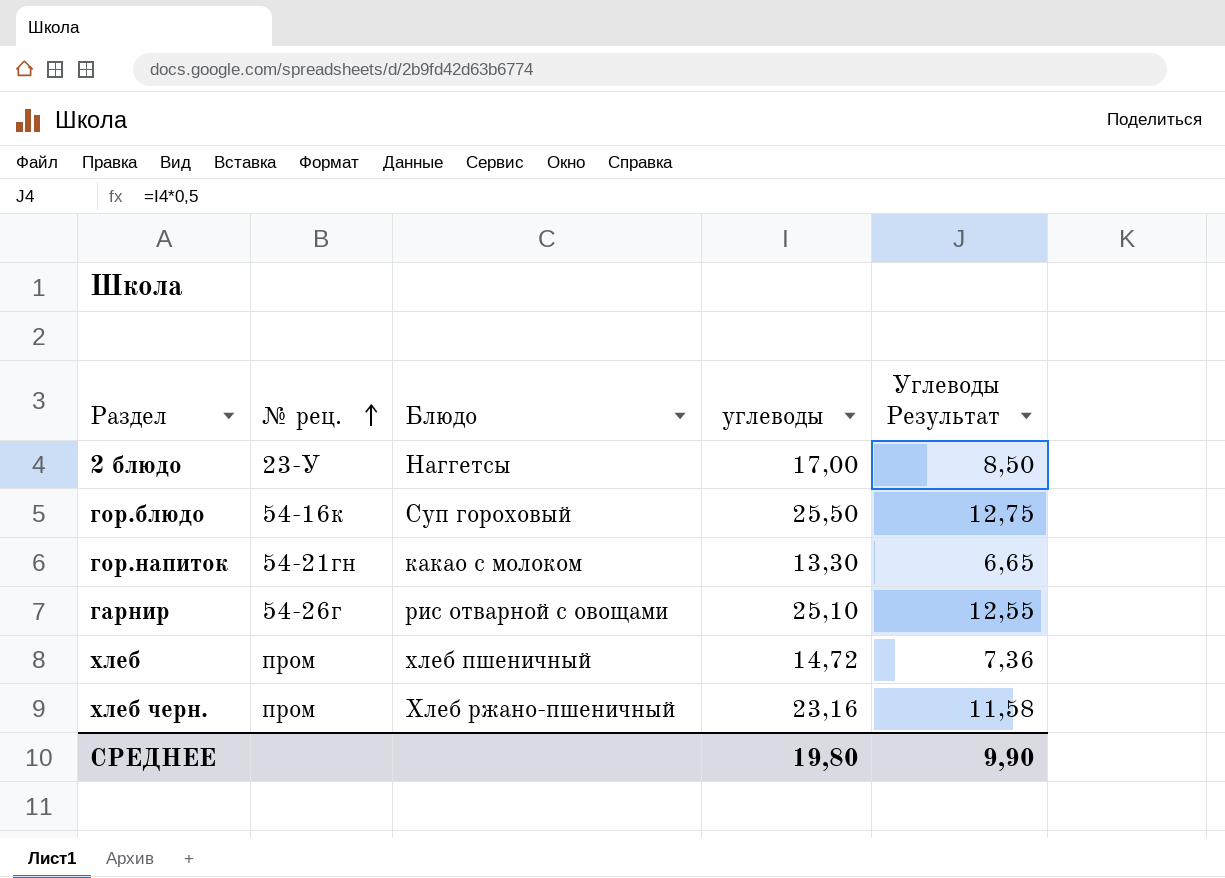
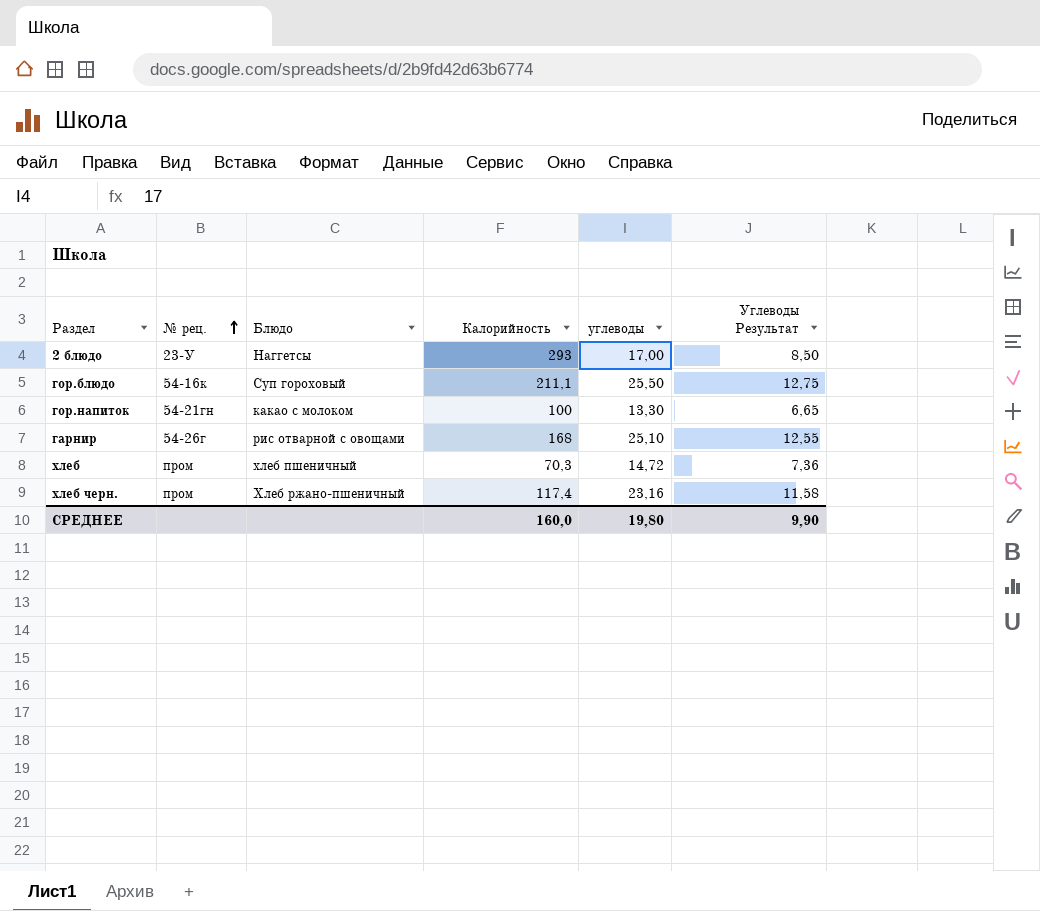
column Калорийность | position: none -> 4

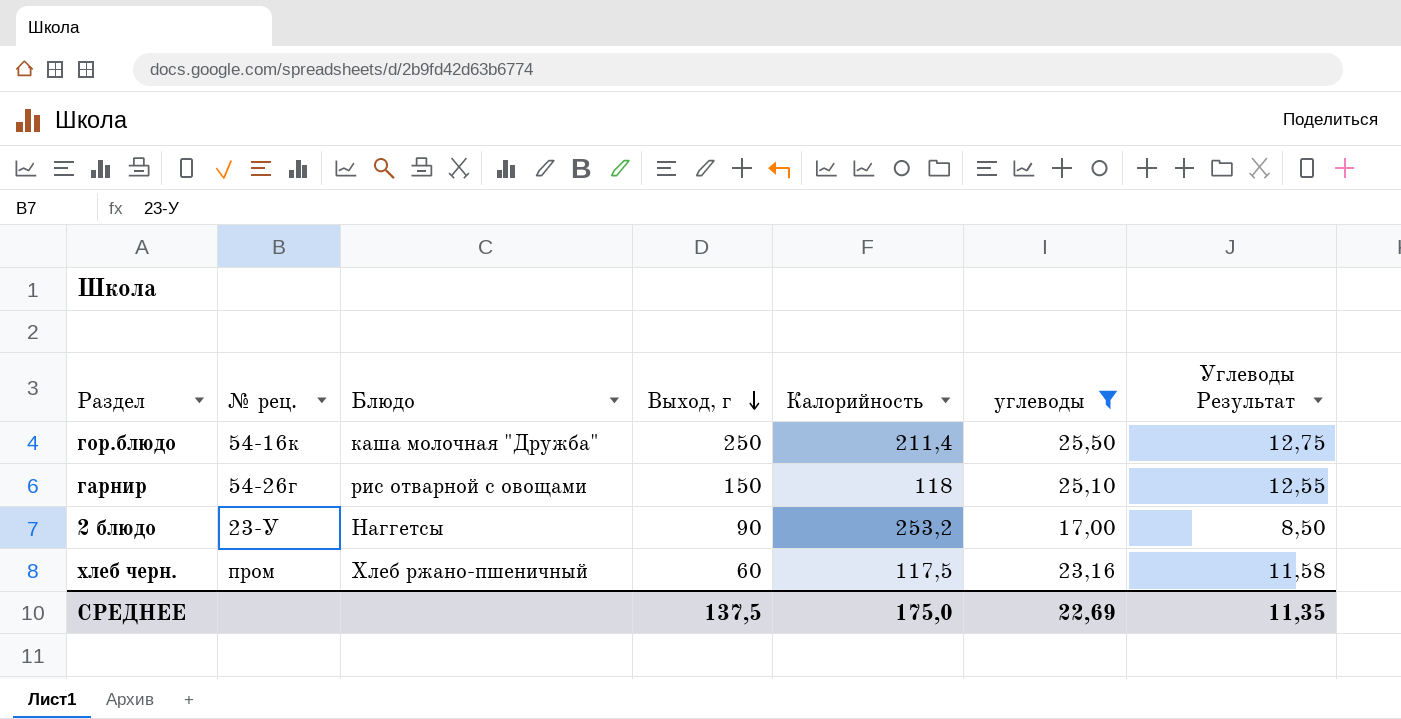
filter: none -> углеводы >= 17,00
row order: № рец. ascending -> Выход, г descending
column Выход, г | position: none -> 4
гор.блюдо | Блюдо: Суп гороховый -> каша молочная "Дружба"
гор.блюдо | Калорийность: 211,1 -> 211,4
гарнир | Калорийность: 168 -> 118
2 блюдо | Калорийность: 293 -> 253,2
хлеб черн. | Калорийность: 117,4 -> 117,5
СРЕДНЕЕ | Калорийность: 160,0 -> 175,0
СРЕДНЕЕ | углеводы: 19,80 -> 22,69
СРЕДНЕЕ | Углеводы Результат: 9,90 -> 11,35

